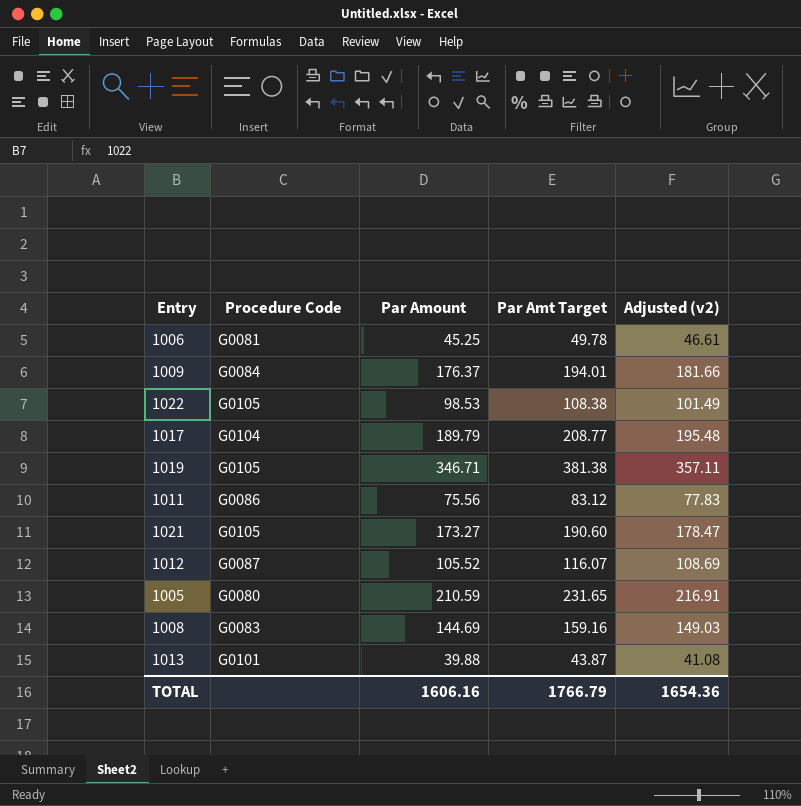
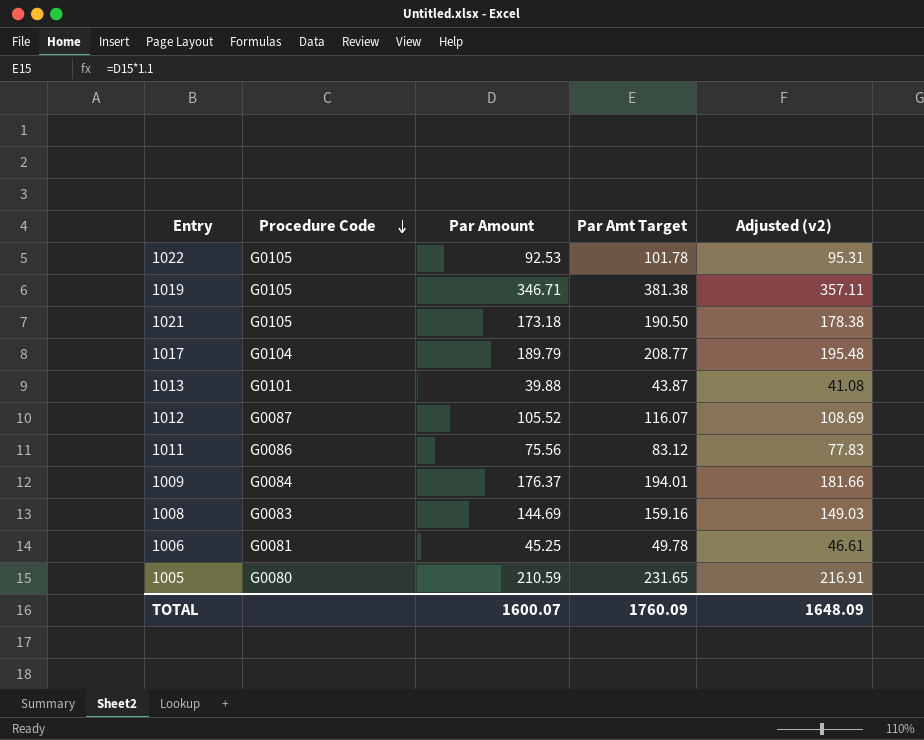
row order: none -> Procedure Code descending
1022 | Par Amount: 98.53 -> 92.53
1022 | Par Amt Target: 108.38 -> 101.78
1022 | Adjusted (v2): 101.49 -> 95.31
1021 | Par Amount: 173.27 -> 173.18
1021 | Par Amt Target: 190.60 -> 190.50
1021 | Adjusted (v2): 178.47 -> 178.38
TOTAL | Par Amount: 1606.16 -> 1600.07
TOTAL | Par Amt Target: 1766.79 -> 1760.09
TOTAL | Adjusted (v2): 1654.36 -> 1648.09

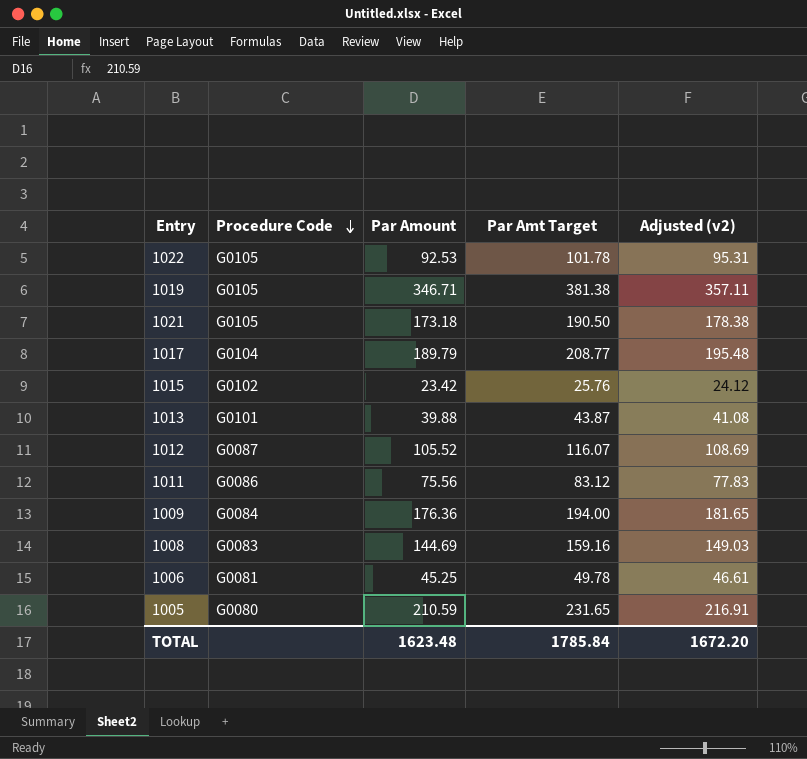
row 1015: none -> G0102 | 23.42 | 25.76 | 24.12
1009 | Par Amount: 176.37 -> 176.36
1009 | Par Amt Target: 194.01 -> 194.00
1009 | Adjusted (v2): 181.66 -> 181.65
TOTAL | Par Amount: 1600.07 -> 1623.48
TOTAL | Par Amt Target: 1760.09 -> 1785.84
TOTAL | Adjusted (v2): 1648.09 -> 1672.20

